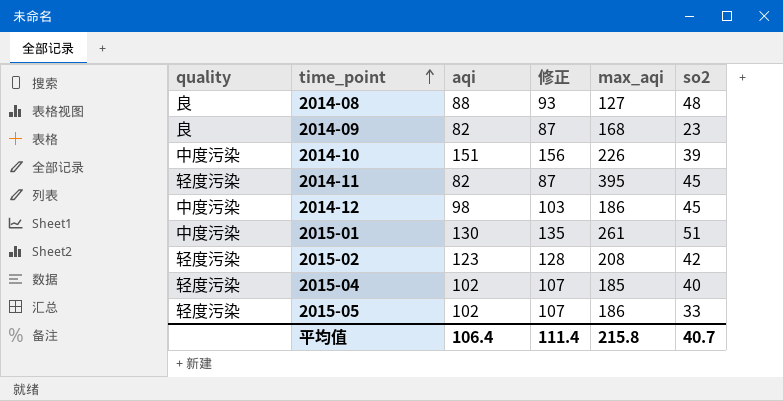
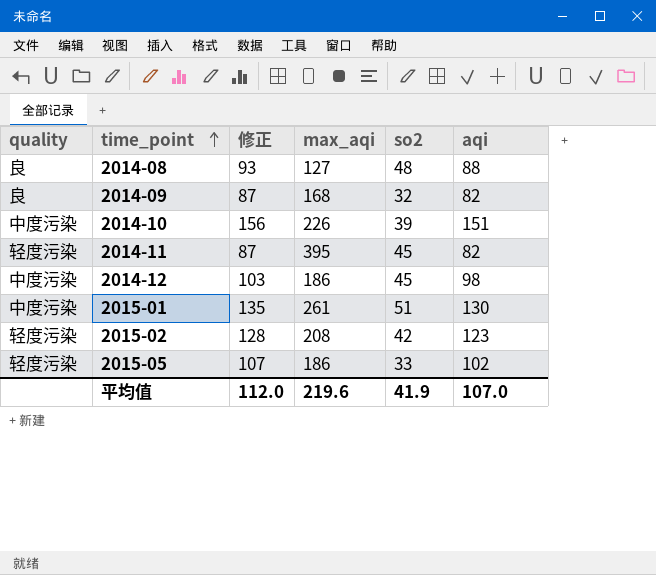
column aqi | position: 3 -> 6
row 2015-04: 轻度污染 | 102 | 107 | 185 | 40 -> none
2014-09 | so2: 23 -> 32
平均值 | 修正: 111.4 -> 112.0
平均值 | max_aqi: 215.8 -> 219.6
平均值 | so2: 40.7 -> 41.9
平均值 | aqi: 106.4 -> 107.0

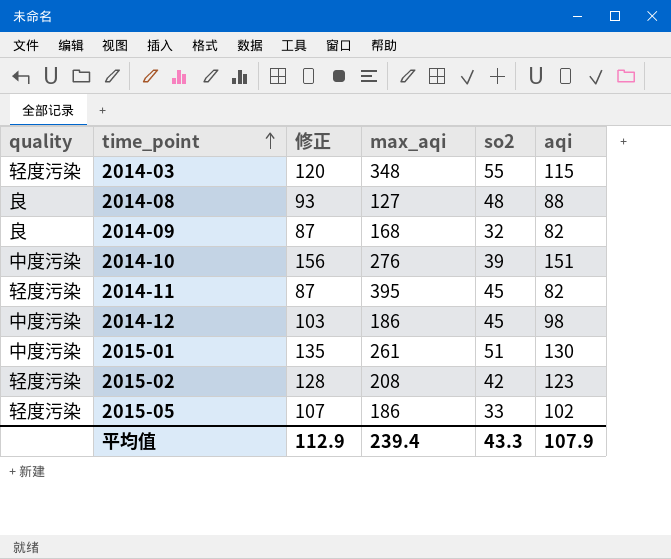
row 2014-03: none -> 轻度污染 | 120 | 348 | 55 | 115
2014-10 | max_aqi: 226 -> 276
平均值 | 修正: 112.0 -> 112.9
平均值 | max_aqi: 219.6 -> 239.4
平均值 | so2: 41.9 -> 43.3
平均值 | aqi: 107.0 -> 107.9

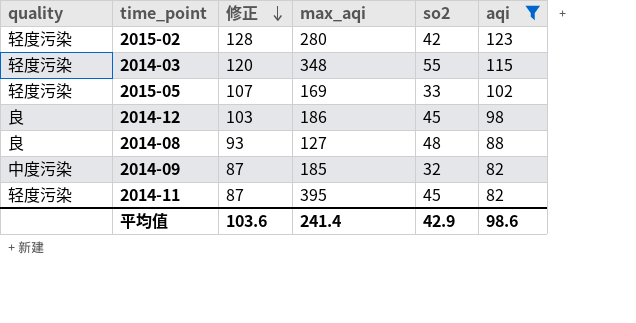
filter: none -> aqi <= 123
row order: time_point ascending -> 修正 descending
2015-02 | max_aqi: 208 -> 280
2015-05 | max_aqi: 186 -> 169
2014-12 | quality: 中度污染 -> 良
2014-09 | quality: 良 -> 中度污染
2014-09 | max_aqi: 168 -> 185
平均值 | 修正: 112.9 -> 103.6
平均值 | max_aqi: 239.4 -> 241.4
平均值 | so2: 43.3 -> 42.9
平均值 | aqi: 107.9 -> 98.6

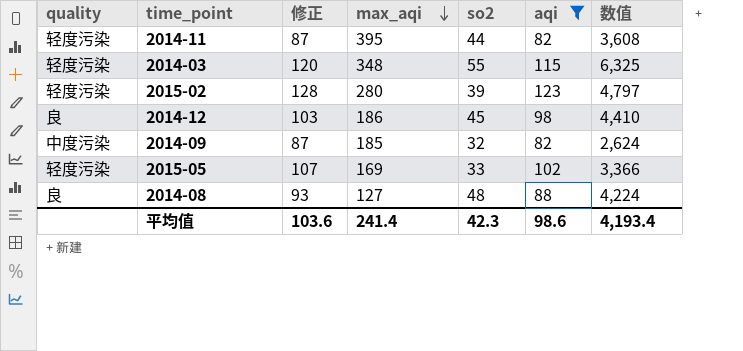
row order: 修正 descending -> max_aqi descending
column 数值 | formula: none -> [so2] * [aqi]
2014-11 | so2: 45 -> 44
2015-02 | so2: 42 -> 39
平均值 | so2: 42.9 -> 42.3

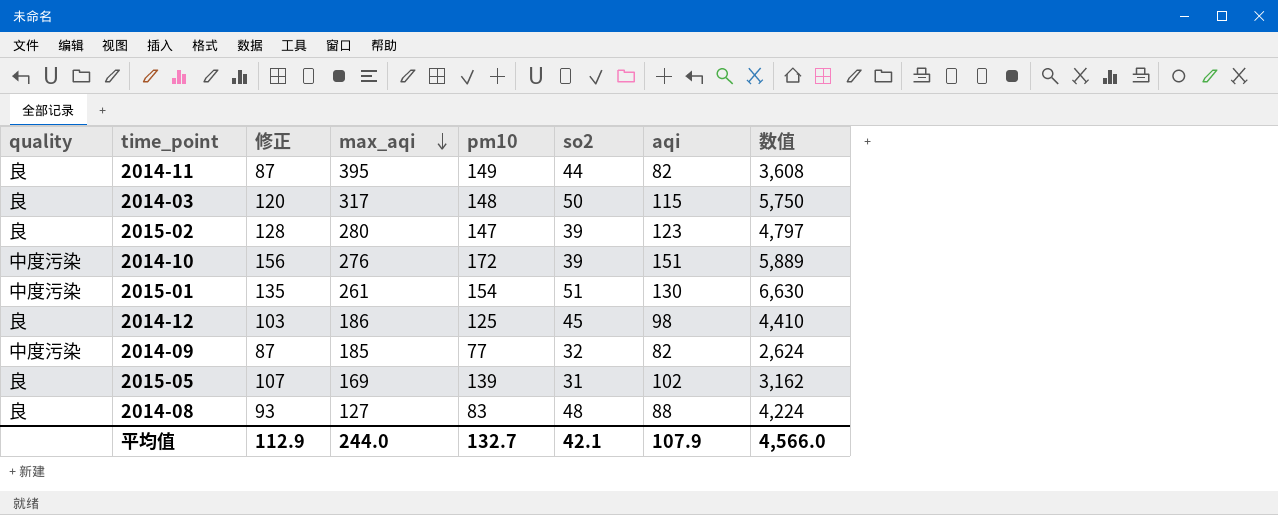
filter: aqi <= 123 -> none
column pm10 | position: none -> 5
2014-11 | quality: 轻度污染 -> 良
2014-03 | quality: 轻度污染 -> 良
2014-03 | max_aqi: 348 -> 317
2014-03 | so2: 55 -> 50
2014-03 | 数值: 6,325 -> 5,750
2015-02 | quality: 轻度污染 -> 良
2015-05 | quality: 轻度污染 -> 良
2015-05 | so2: 33 -> 31
2015-05 | 数值: 3,366 -> 3,162
平均值 | 修正: 103.6 -> 112.9
平均值 | max_aqi: 241.4 -> 244.0
平均值 | so2: 42.3 -> 42.1
平均值 | aqi: 98.6 -> 107.9
平均值 | 数值: 4,193.4 -> 4,566.0

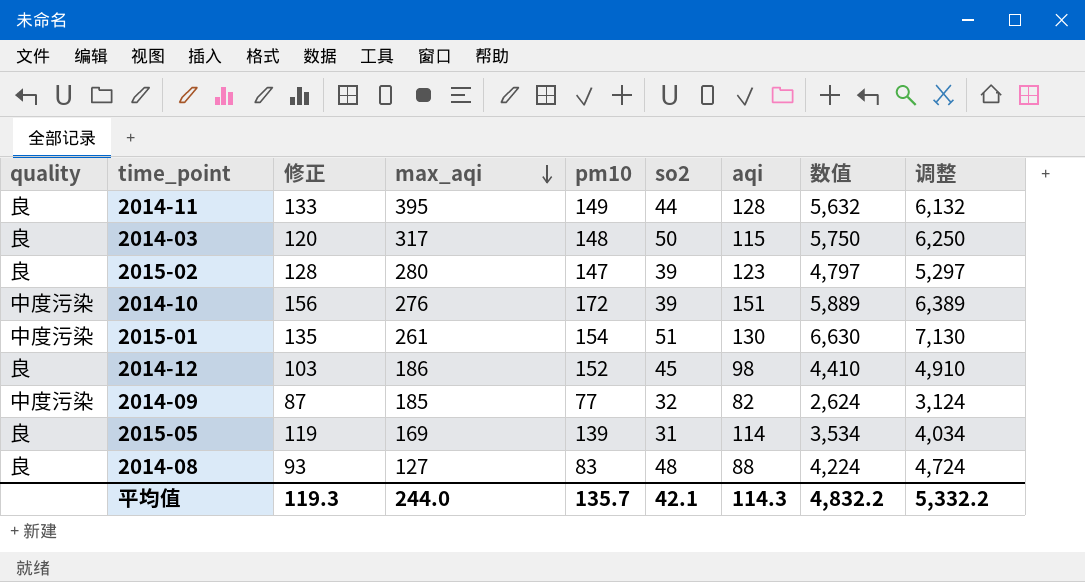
column 调整 | formula: none -> [数值] + 500
2014-11 | 修正: 87 -> 133
2014-11 | aqi: 82 -> 128
2014-11 | 数值: 3,608 -> 5,632
2014-12 | pm10: 125 -> 152
2015-05 | 修正: 107 -> 119
2015-05 | aqi: 102 -> 114
2015-05 | 数值: 3,162 -> 3,534
平均值 | 修正: 112.9 -> 119.3
平均值 | pm10: 132.7 -> 135.7
平均值 | aqi: 107.9 -> 114.3
平均值 | 数值: 4,566.0 -> 4,832.2

